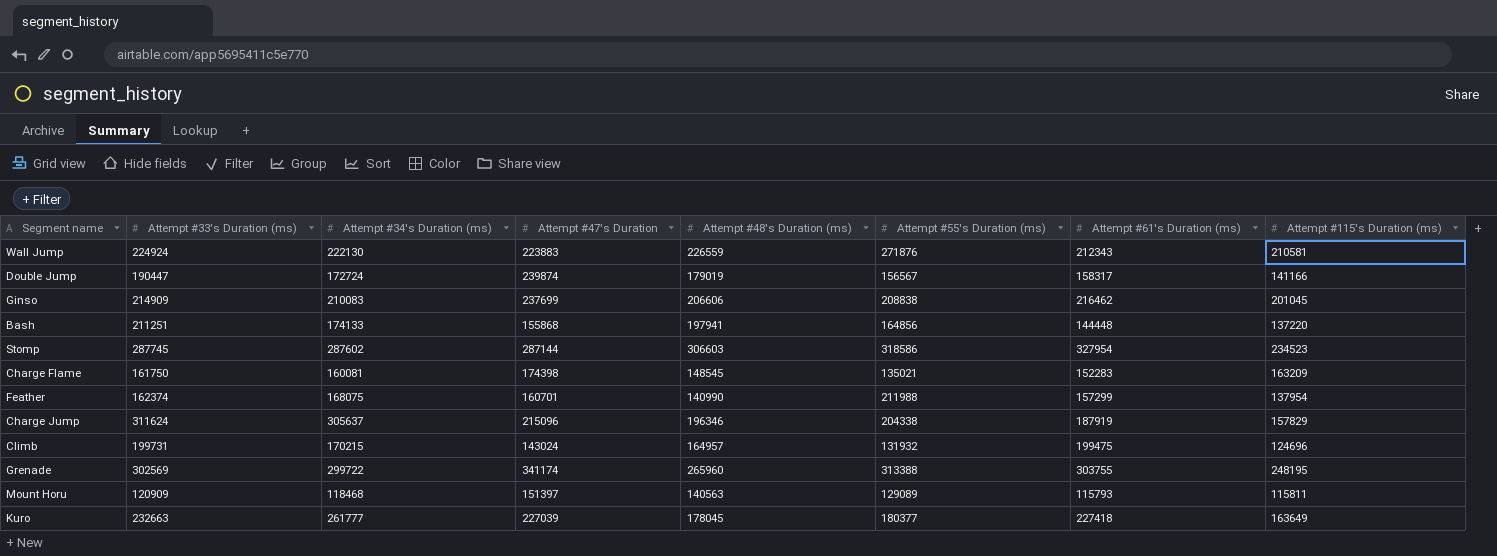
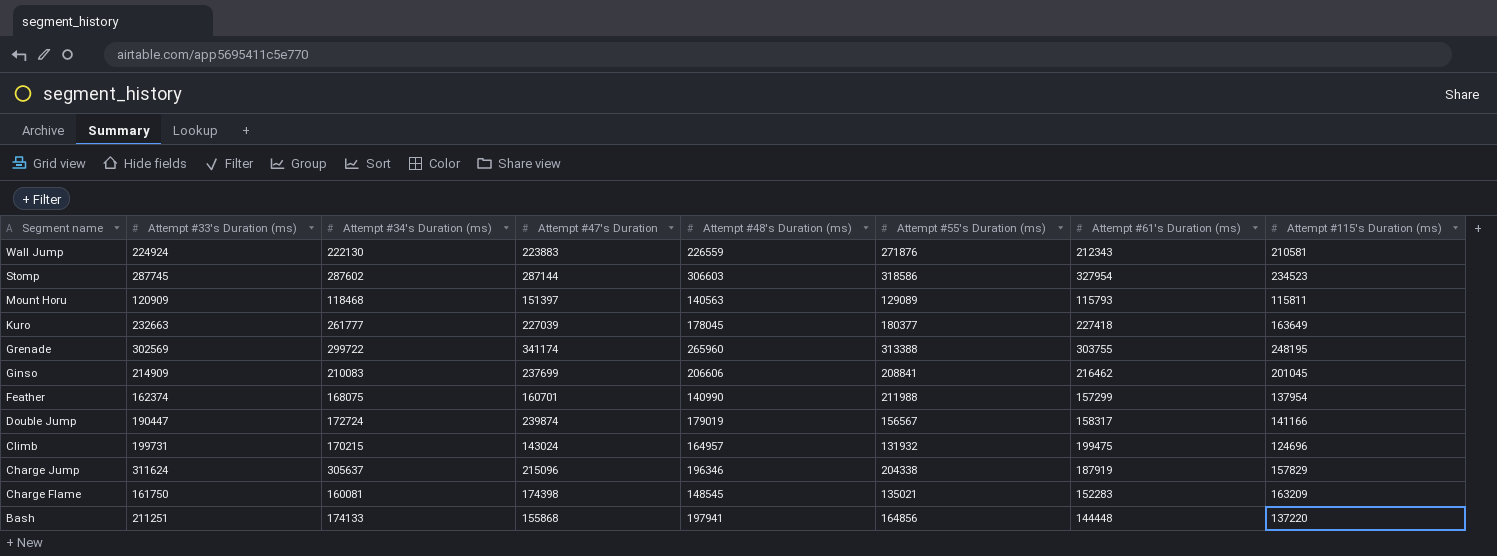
row order: none -> Segment name descending
Ginso | Attempt #55's Duration (ms): 208838 -> 208841

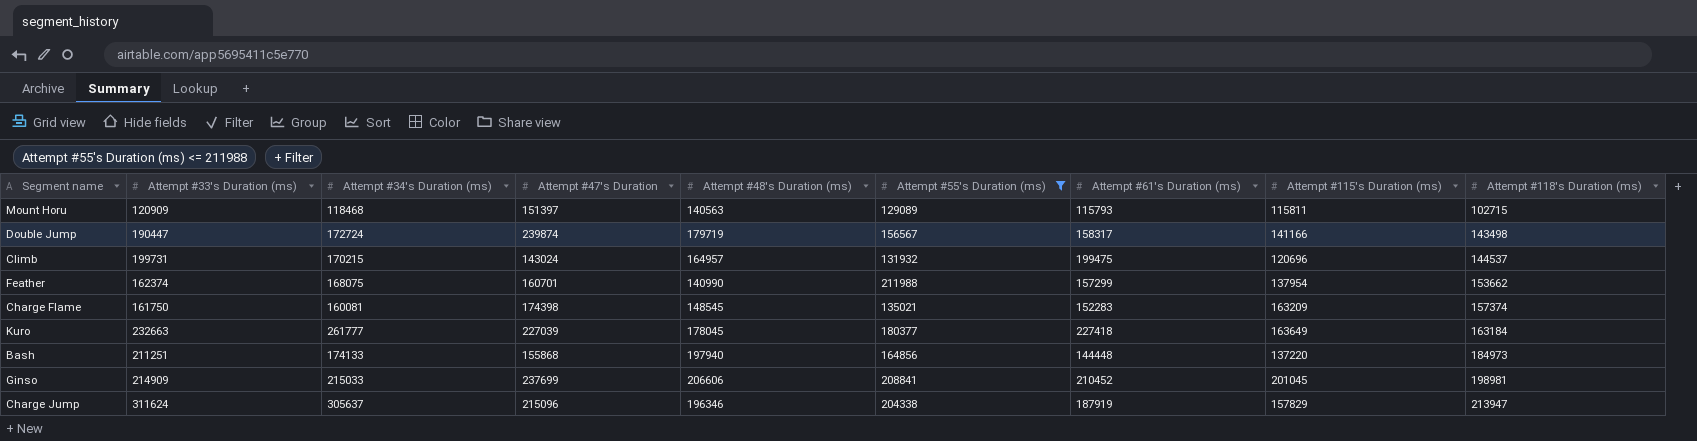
filter: none -> Attempt #55's Duration (ms) <= 211988
row order: Segment name descending -> Attempt #118's Duration (ms) ascending
column Attempt #118's Duration (ms) | position: none -> 9
Double Jump | Attempt #48's Duration (ms): 179019 -> 179719
Climb | Attempt #115's Duration (ms): 124696 -> 120696
Bash | Attempt #48's Duration (ms): 197941 -> 197940
Ginso | Attempt #34's Duration (ms): 210083 -> 215033
Ginso | Attempt #61's Duration (ms): 216462 -> 210452

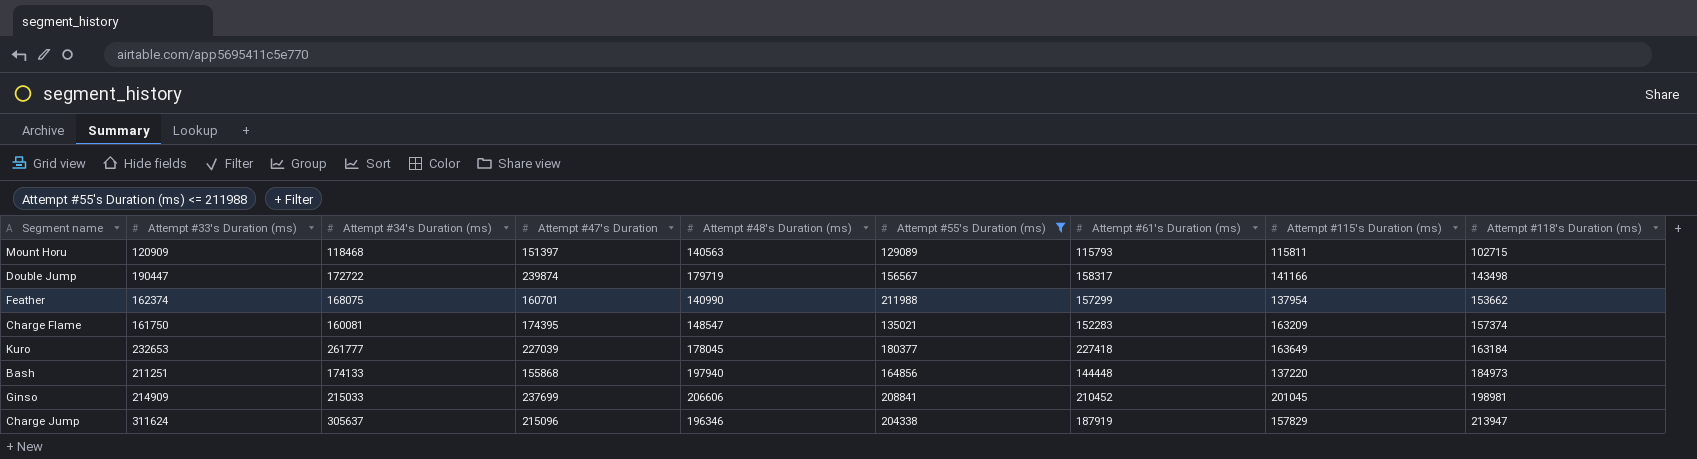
row Climb: 199731 | 170215 | 143024 | 164957 | 131932 | 199475 | 120696 | 144537 -> none
Double Jump | Attempt #34's Duration (ms): 172724 -> 172722
Charge Flame | Attempt #47's Duration: 174398 -> 174395
Charge Flame | Attempt #48's Duration (ms): 148545 -> 148547
Kuro | Attempt #33's Duration (ms): 232663 -> 232653

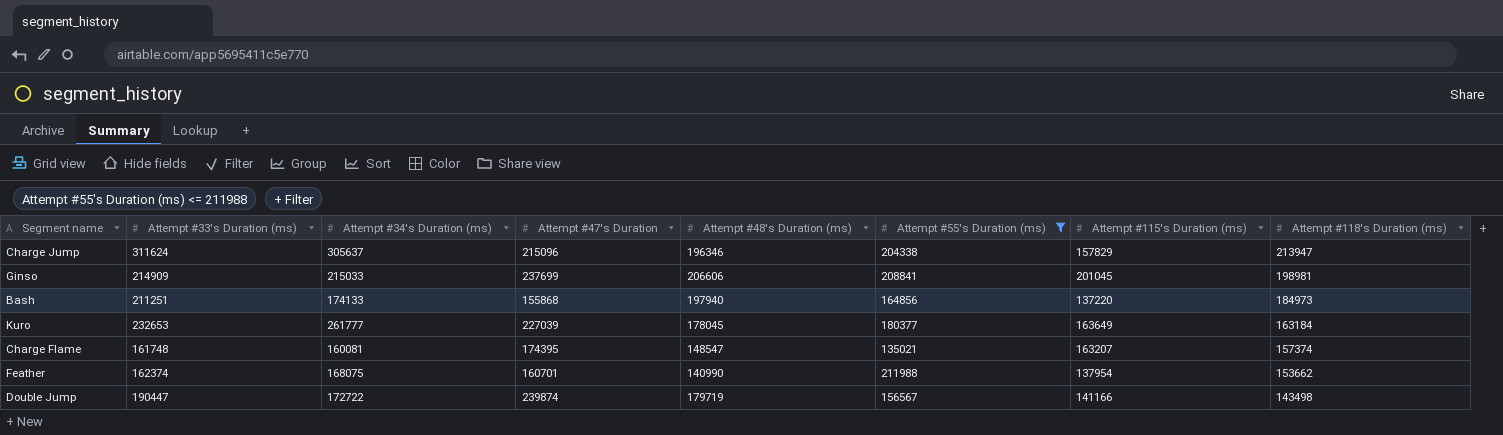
row order: Attempt #118's Duration (ms) ascending -> Attempt #118's Duration (ms) descending
column Attempt #61's Duration (ms) | position: 7 -> none
row Mount Horu: 120909 | 118468 | 151397 | 140563 | 129089 | 115793 | 115811 | 102715 -> none
Charge Flame | Attempt #33's Duration (ms): 161750 -> 161748
Charge Flame | Attempt #115's Duration (ms): 163209 -> 163207

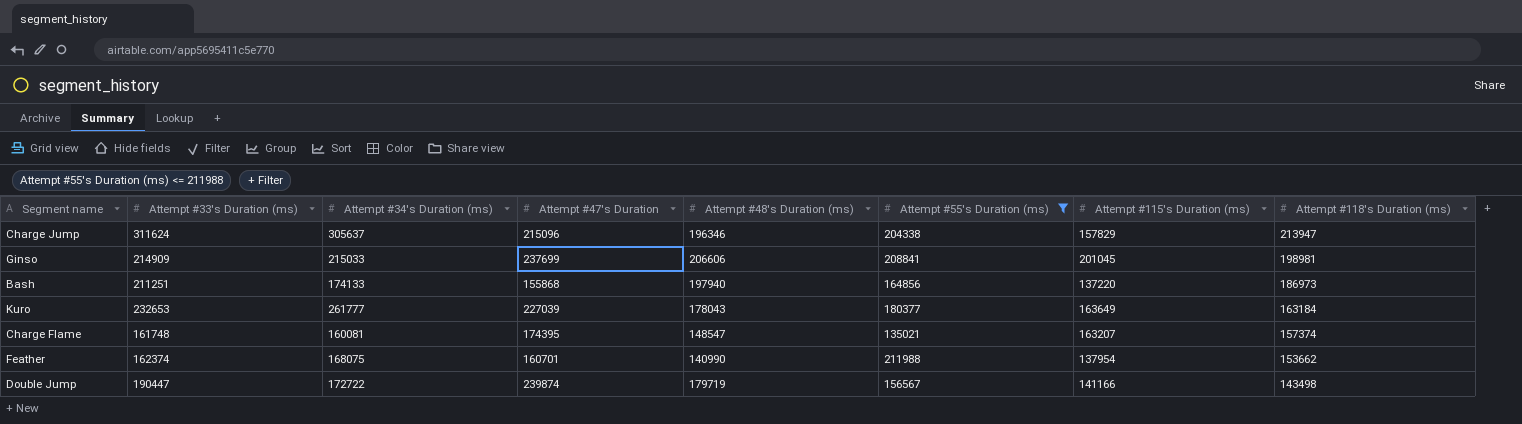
Bash | Attempt #118's Duration (ms): 184973 -> 186973
Kuro | Attempt #48's Duration (ms): 178045 -> 178043

